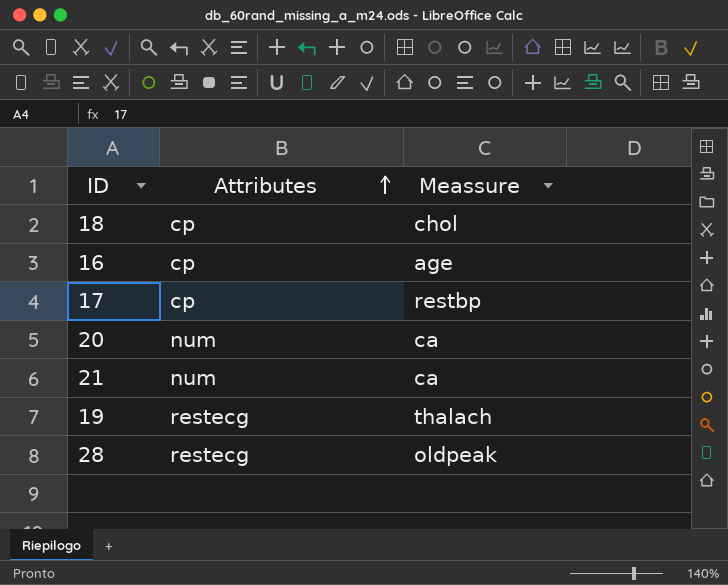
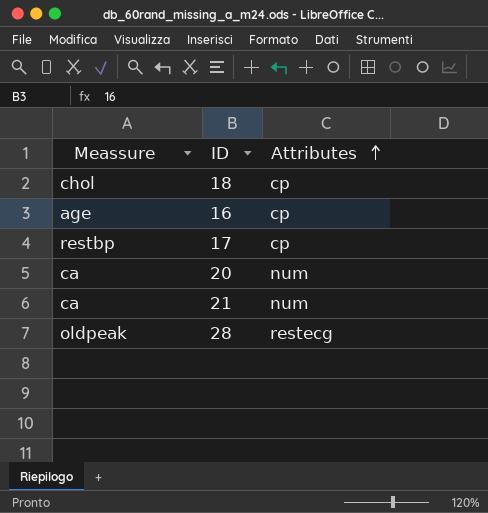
column Meassure | position: 3 -> 1
row 19: restecg | thalach -> none

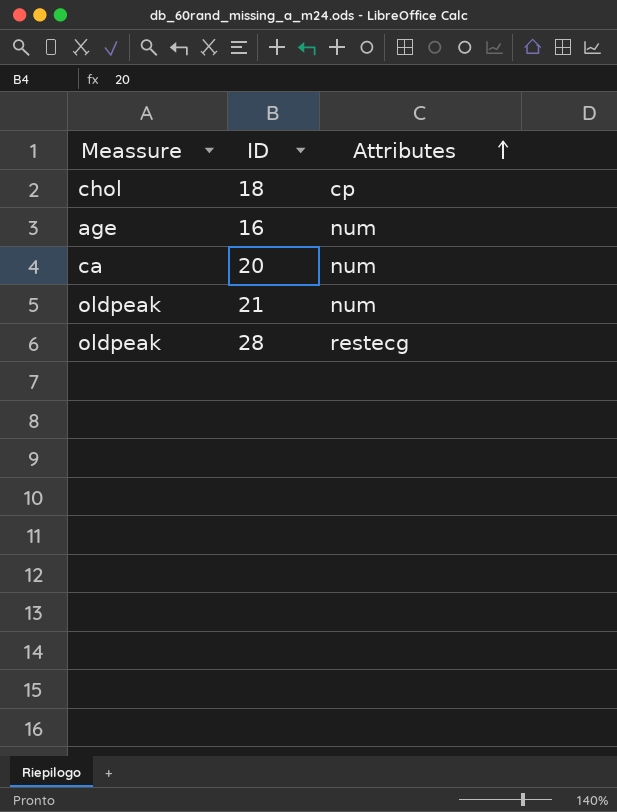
row 17: restbp | cp -> none
16 | Attributes: cp -> num
21 | Meassure: ca -> oldpeak

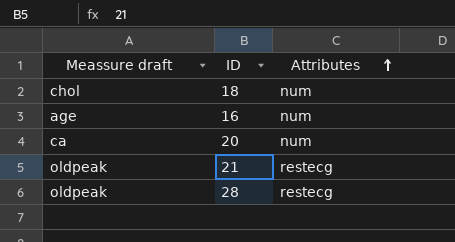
column name: Meassure -> Meassure draft
18 | Attributes: cp -> num
21 | Attributes: num -> restecg

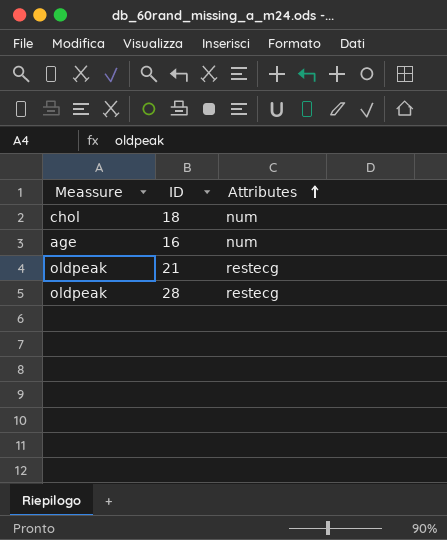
column name: Meassure draft -> Meassure
row 20: ca | num -> none

